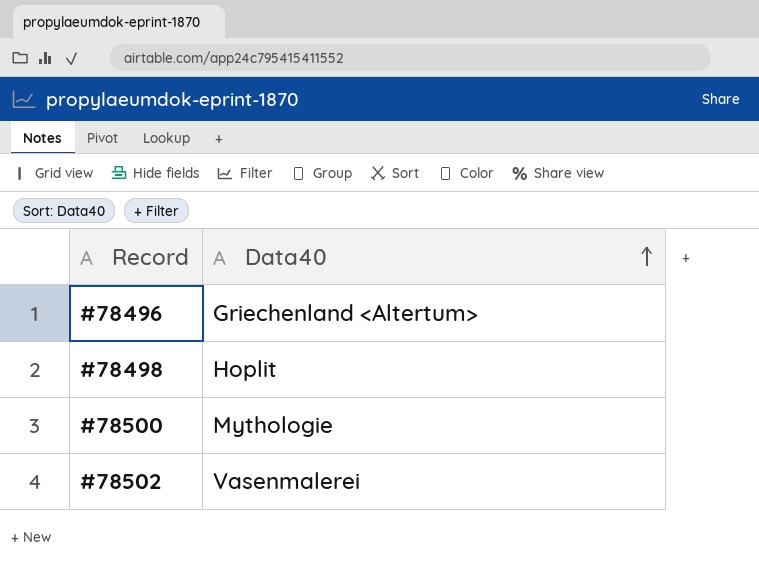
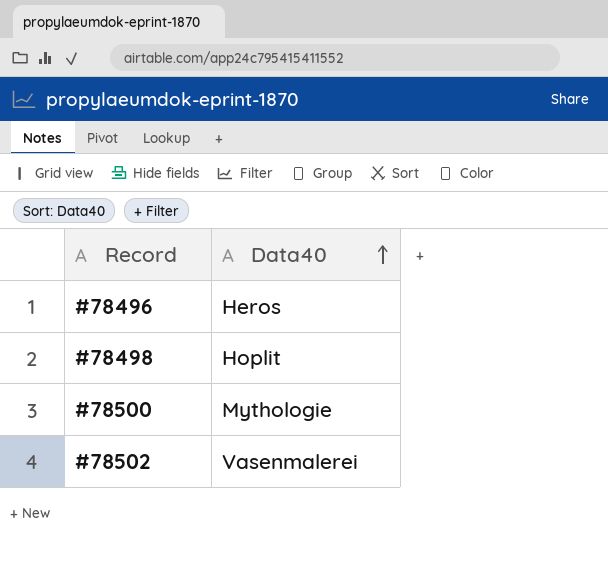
#78496 | Data40: Griechenland <Altertum> -> Heros

